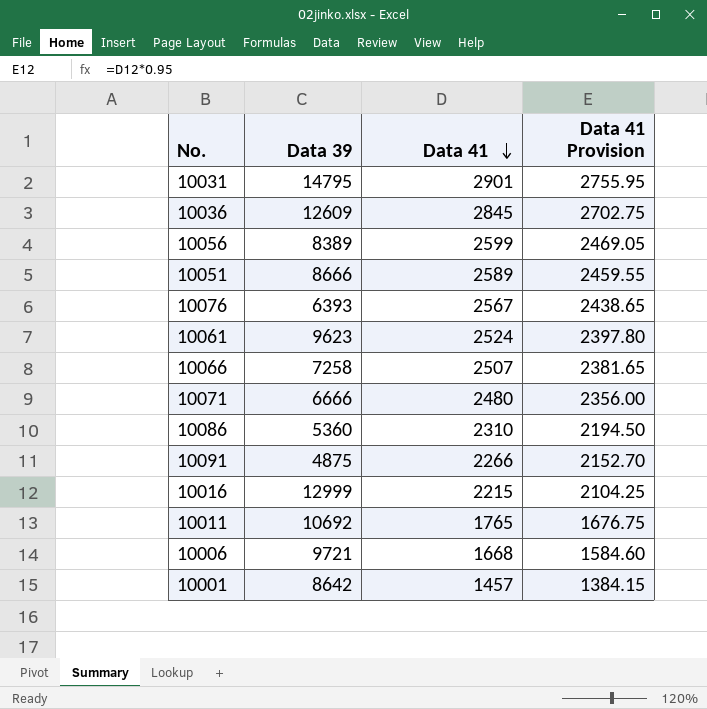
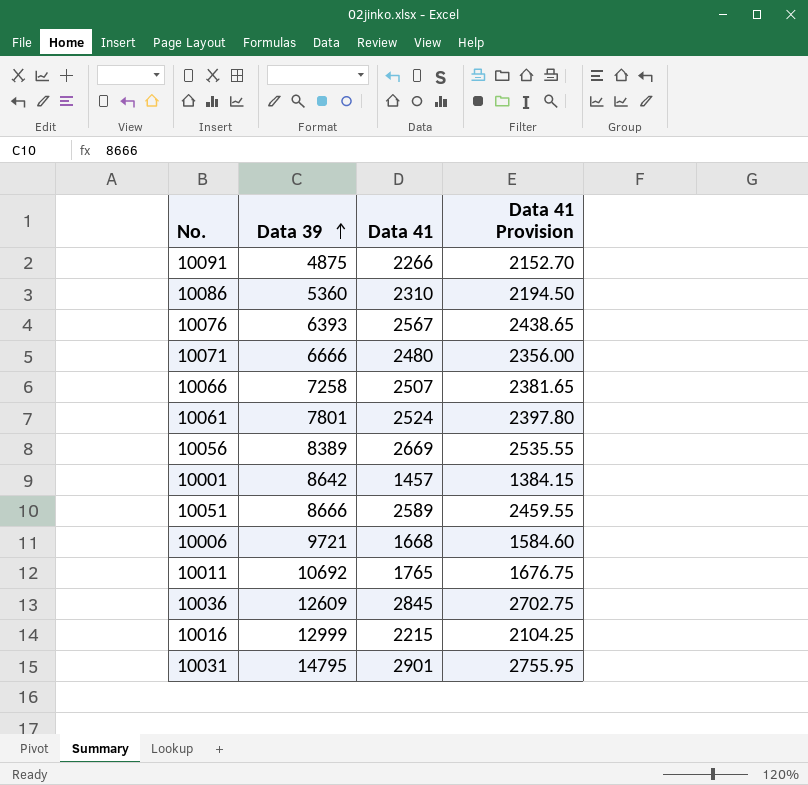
row order: Data 41 descending -> Data 39 ascending
10061 | Data 39: 9623 -> 7801
10056 | Data 41: 2599 -> 2669
10056 | Data 41 Provision: 2469.05 -> 2535.55

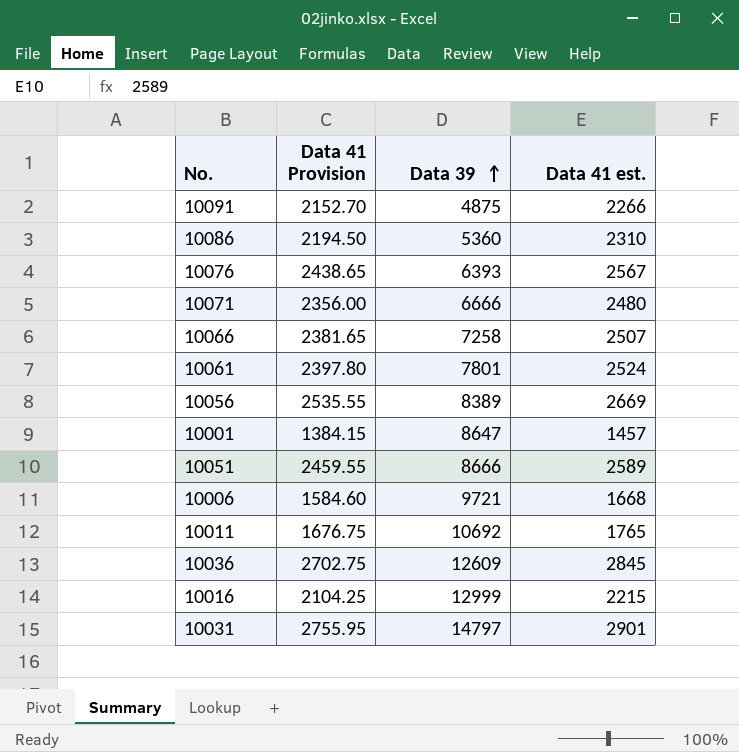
column Data 41 Provision | position: 4 -> 2
column name: Data 41 -> Data 41 est.
10001 | Data 39: 8642 -> 8647
10031 | Data 39: 14795 -> 14797

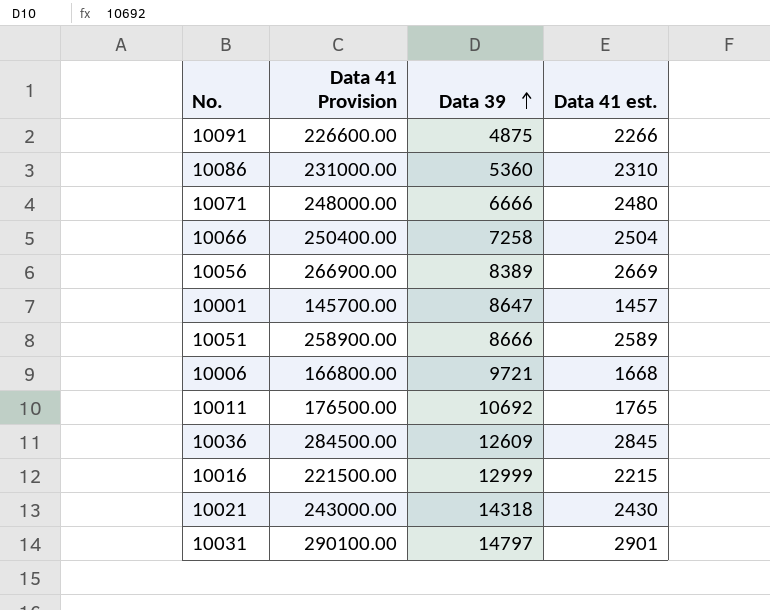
column Data 41 Provision | formula: [Data 41 est.] * 0.95 -> [Data 41 est.] * 100
row 10076: 2438.65 | 6393 | 2567 -> none
row 10061: 2397.80 | 7801 | 2524 -> none
10066 | Data 41 est.: 2507 -> 2504
row 10021: none -> 243000.00 | 14318 | 2430

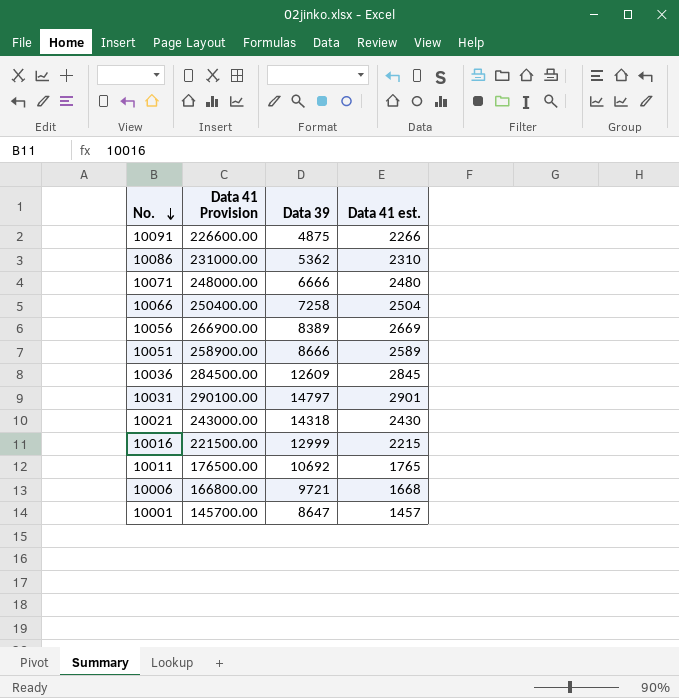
row order: Data 39 ascending -> No. descending
10086 | Data 39: 5360 -> 5362

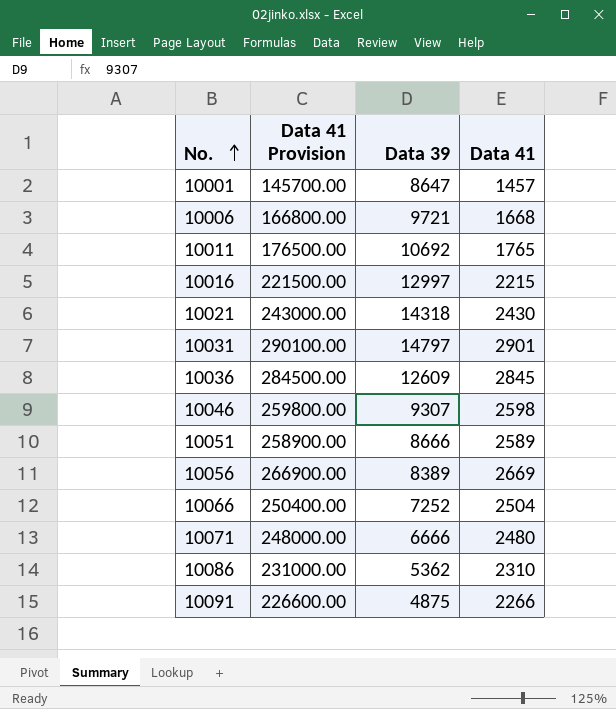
row order: No. descending -> No. ascending
column name: Data 41 est. -> Data 41
10016 | Data 39: 12999 -> 12997
row 10046: none -> 259800.00 | 9307 | 2598
10066 | Data 39: 7258 -> 7252

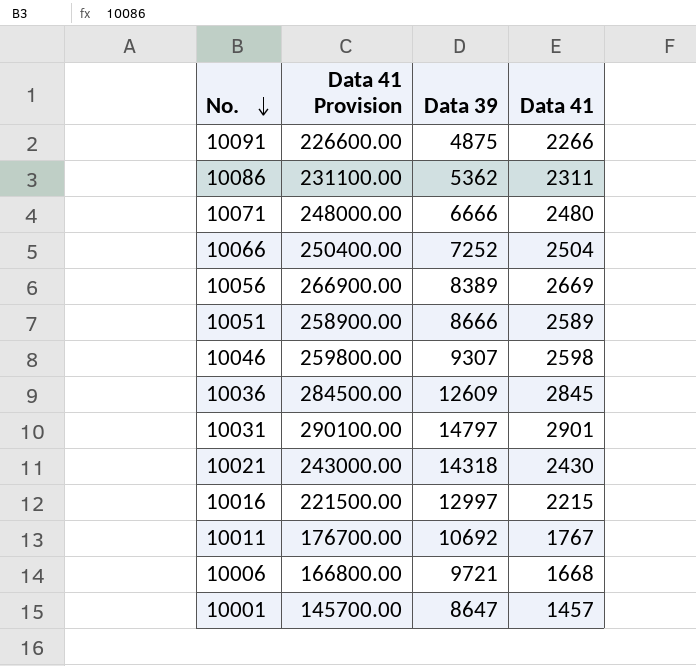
row order: No. ascending -> No. descending
10086 | Data 41 Provision: 231000.00 -> 231100.00
10086 | Data 41: 2310 -> 2311
10011 | Data 41 Provision: 176500.00 -> 176700.00
10011 | Data 41: 1765 -> 1767

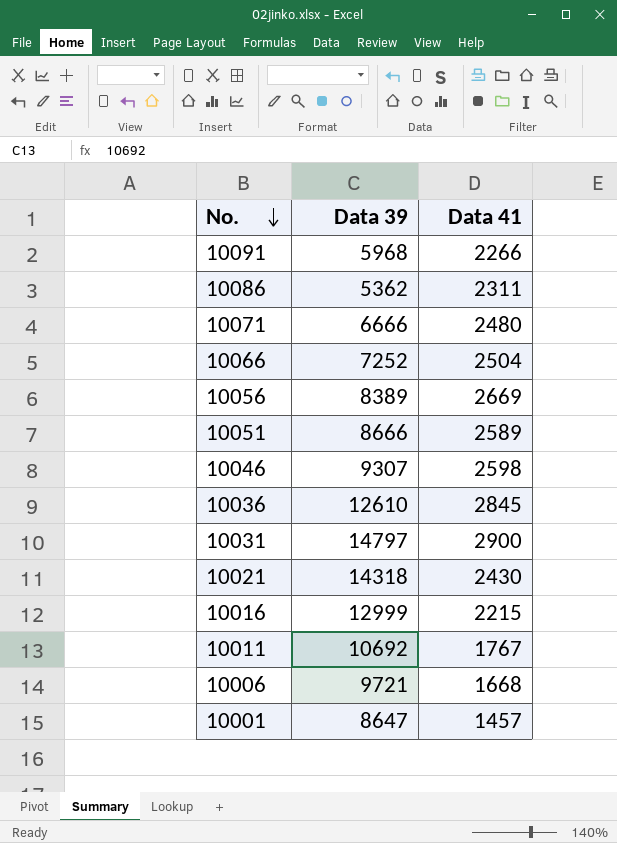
column Data 41 Provision | formula: [Data 41] * 100 -> none
10091 | Data 39: 4875 -> 5968
10036 | Data 39: 12609 -> 12610
10031 | Data 41: 2901 -> 2900
10016 | Data 39: 12997 -> 12999

